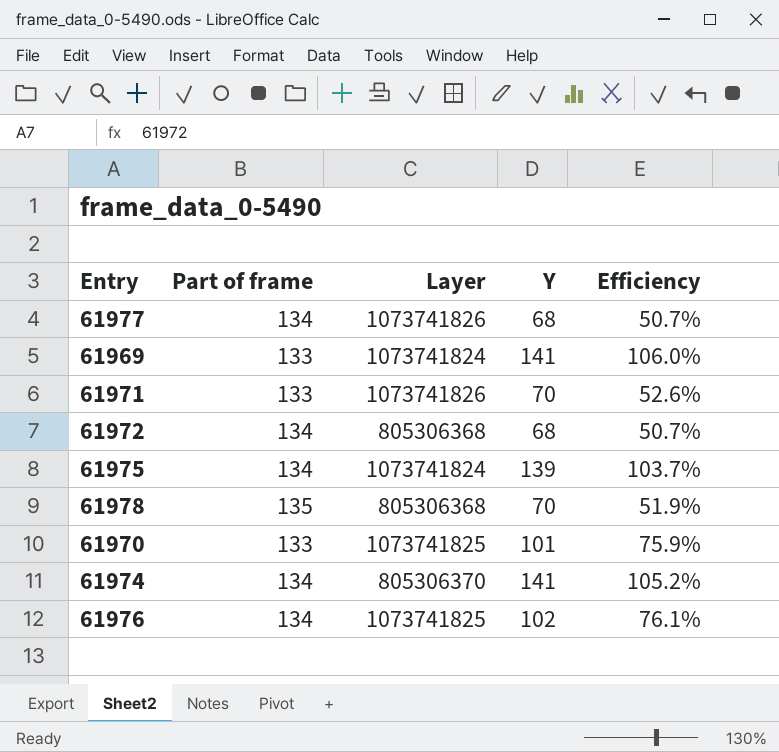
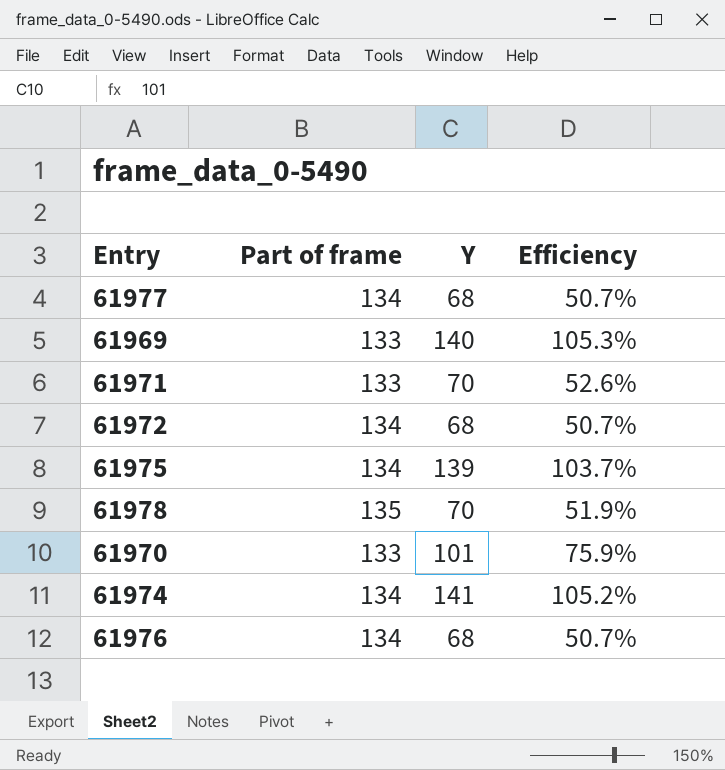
column Layer | position: 3 -> none
61969 | Y: 141 -> 140
61969 | Efficiency: 106.0% -> 105.3%
61976 | Y: 102 -> 68
61976 | Efficiency: 76.1% -> 50.7%

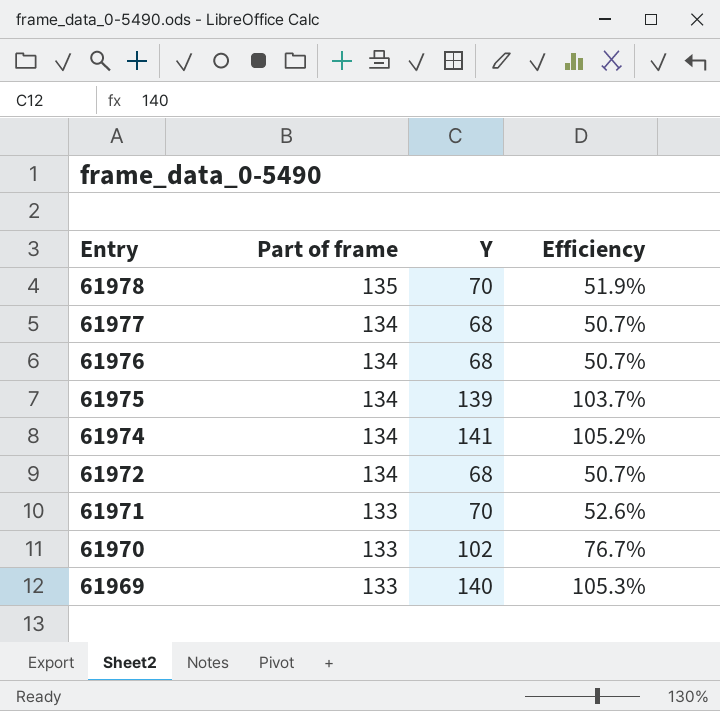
row order: none -> Entry descending
61970 | Y: 101 -> 102
61970 | Efficiency: 75.9% -> 76.7%

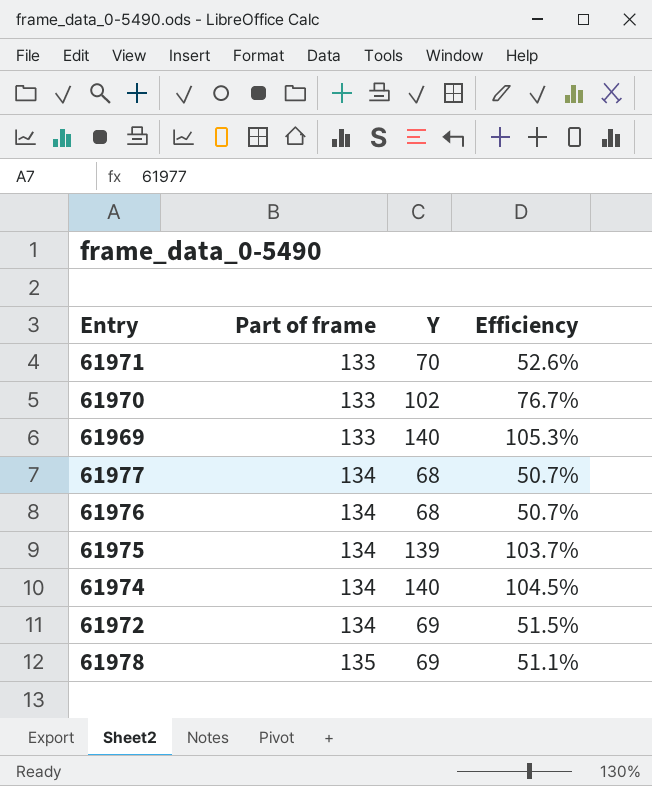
row order: Entry descending -> Part of frame ascending
61974 | Y: 141 -> 140
61974 | Efficiency: 105.2% -> 104.5%
61972 | Y: 68 -> 69
61972 | Efficiency: 50.7% -> 51.5%
61978 | Y: 70 -> 69
61978 | Efficiency: 51.9% -> 51.1%

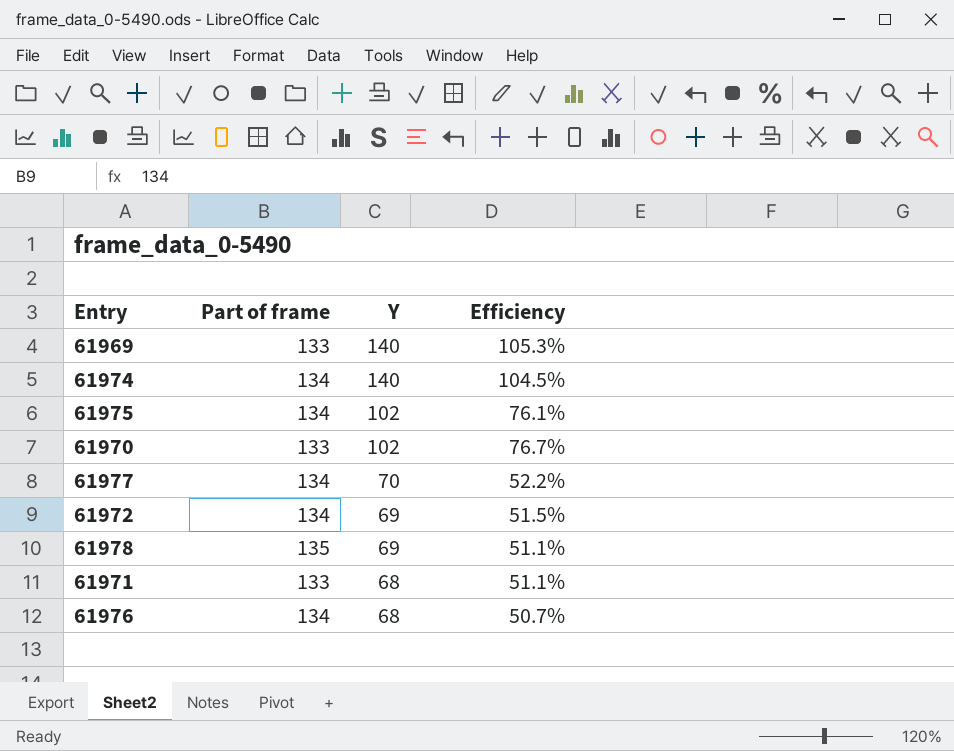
row order: Part of frame ascending -> Y descending
61975 | Y: 139 -> 102
61975 | Efficiency: 103.7% -> 76.1%
61977 | Y: 68 -> 70
61977 | Efficiency: 50.7% -> 52.2%
61971 | Y: 70 -> 68
61971 | Efficiency: 52.6% -> 51.1%

